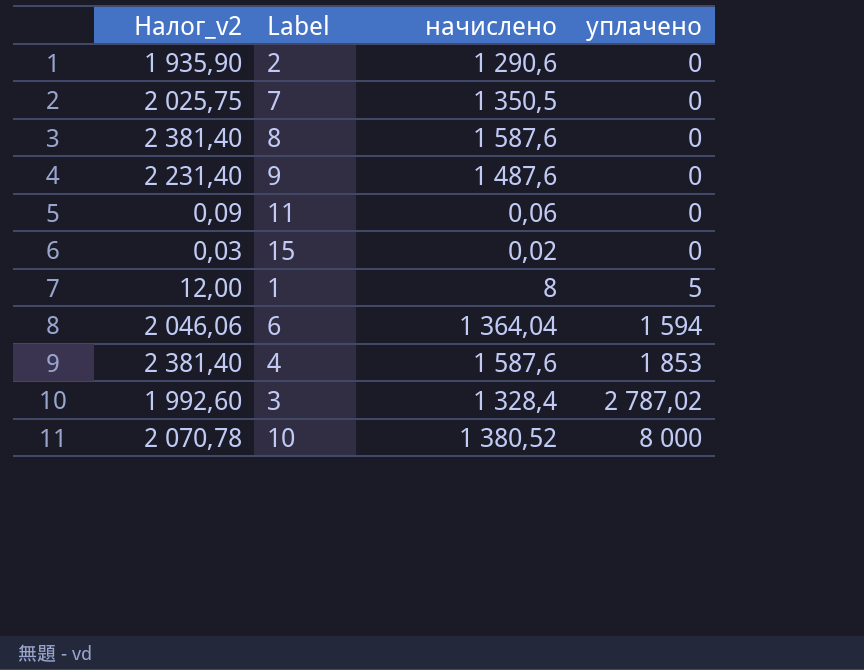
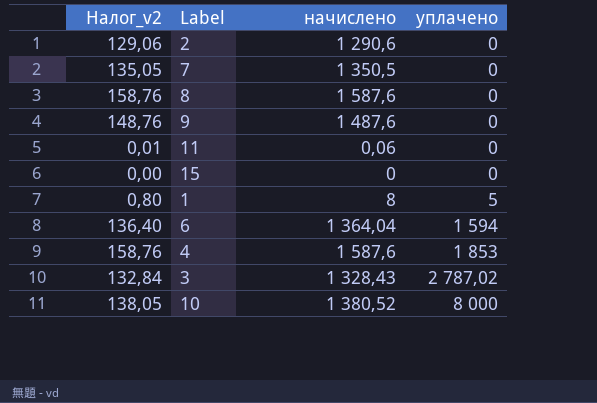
column Налог_v2 | formula: [начислено] * 1,5 -> [начислено] * 0,1
15 | начислено: 0,02 -> 0
3 | начислено: 1 328,4 -> 1 328,43

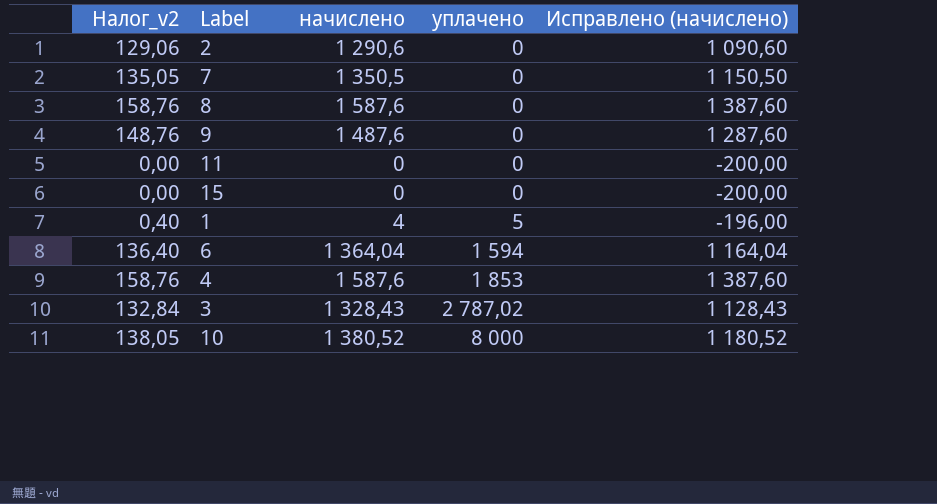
column Исправлено (начислено) | formula: none -> [начислено] - 200
11 | Налог_v2: 0,01 -> 0,00
11 | начислено: 0,06 -> 0
1 | Налог_v2: 0,80 -> 0,40
1 | начислено: 8 -> 4

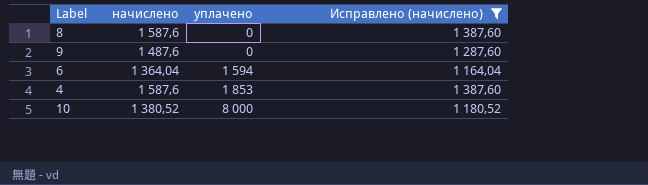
filter: none -> Исправлено (начислено) >= 1 164,04
column Налог_v2 | formula: [начислено] * 0,1 -> none

